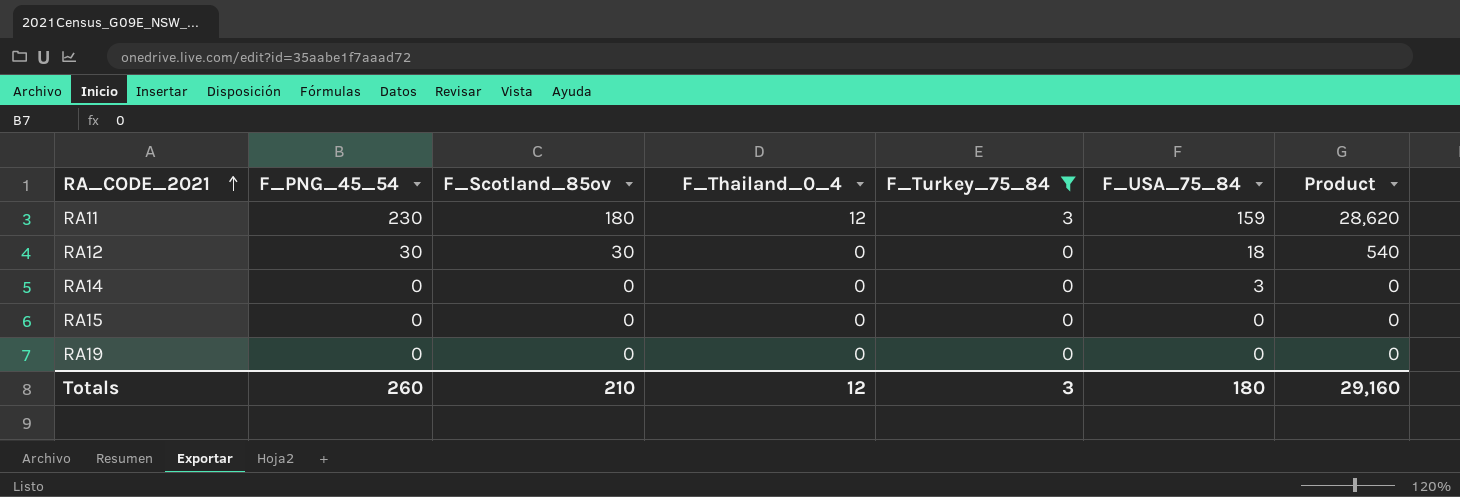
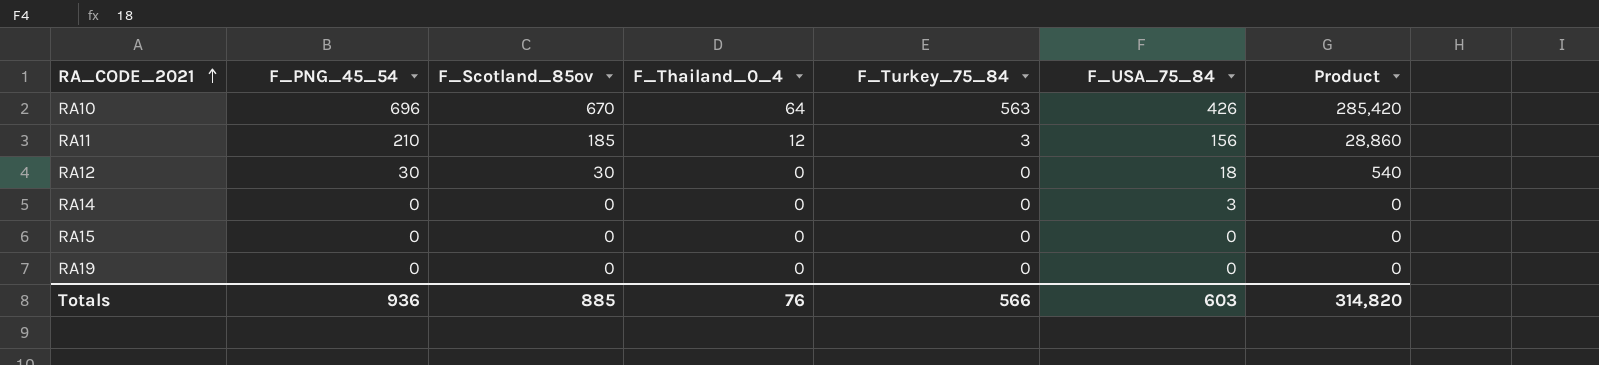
filter: F_Turkey_75_84 != 563 -> none
RA11 | F_PNG_45_54: 230 -> 210
RA11 | F_Scotland_85ov: 180 -> 185
RA11 | F_USA_75_84: 159 -> 156
RA11 | Product: 28,620 -> 28,860
Totals | F_PNG_45_54: 260 -> 936
Totals | F_Scotland_85ov: 210 -> 885
Totals | F_Thailand_0_4: 12 -> 76
Totals | F_Turkey_75_84: 3 -> 566
Totals | F_USA_75_84: 180 -> 603
Totals | Product: 29,160 -> 314,820

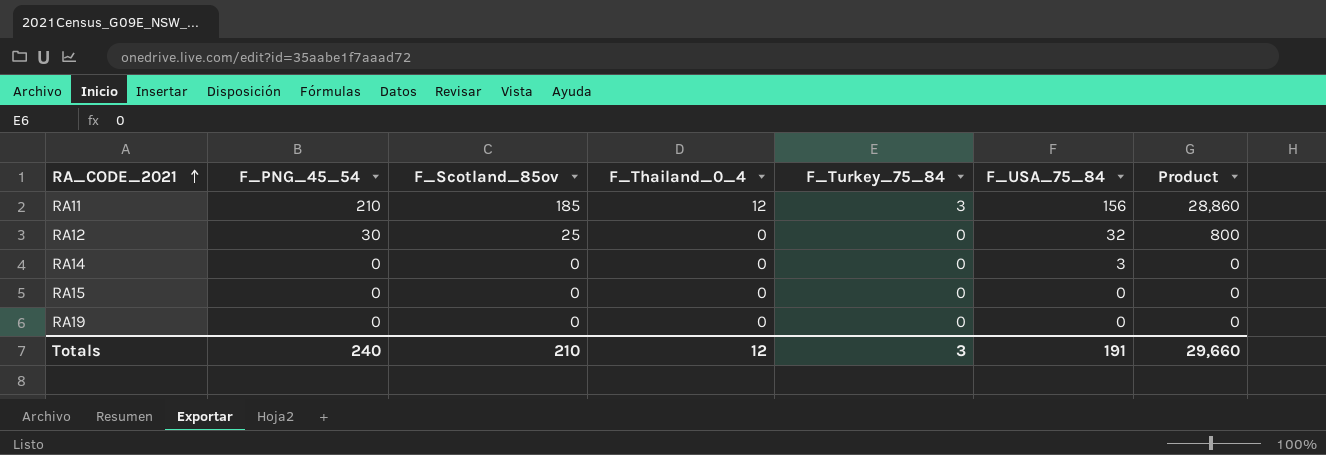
row RA10: 696 | 670 | 64 | 563 | 426 | 285,420 -> none
RA12 | F_Scotland_85ov: 30 -> 25
RA12 | F_USA_75_84: 18 -> 32
RA12 | Product: 540 -> 800
Totals | F_PNG_45_54: 936 -> 240
Totals | F_Scotland_85ov: 885 -> 210
Totals | F_Thailand_0_4: 76 -> 12
Totals | F_Turkey_75_84: 566 -> 3
Totals | F_USA_75_84: 603 -> 191
Totals | Product: 314,820 -> 29,660

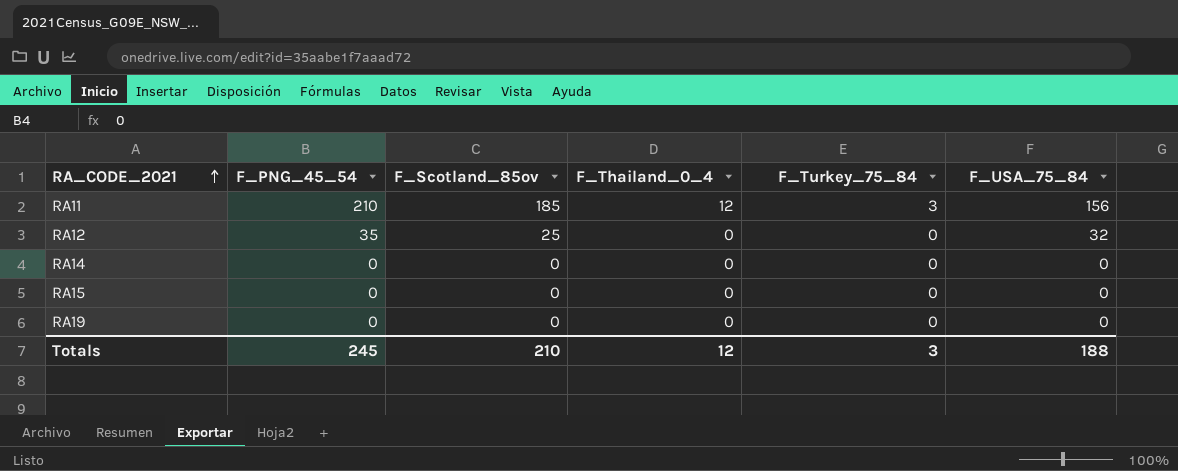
column Product | formula: [F_Scotland_85ov] * [F_USA_75_84] -> none
RA12 | F_PNG_45_54: 30 -> 35
RA14 | F_USA_75_84: 3 -> 0
Totals | F_PNG_45_54: 240 -> 245
Totals | F_USA_75_84: 191 -> 188

